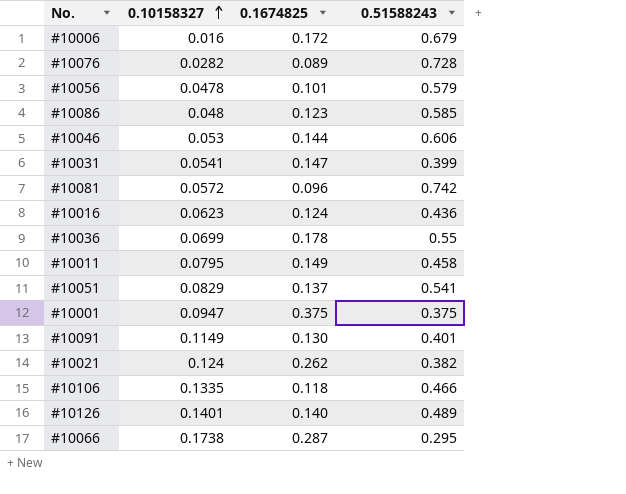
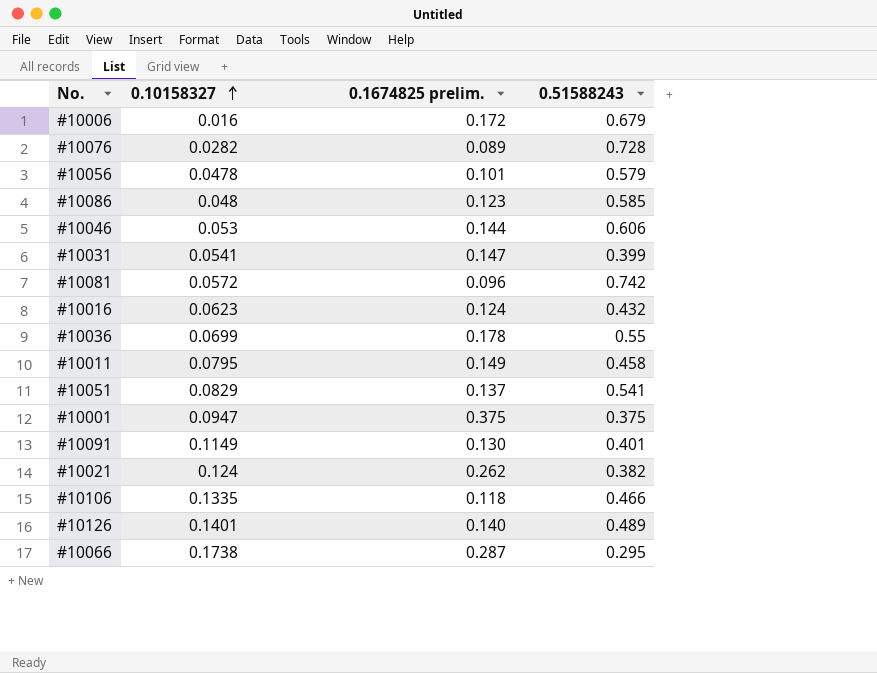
column name: 0.1674825 -> 0.1674825 prelim.
#10016 | 0.51588243: 0.436 -> 0.432

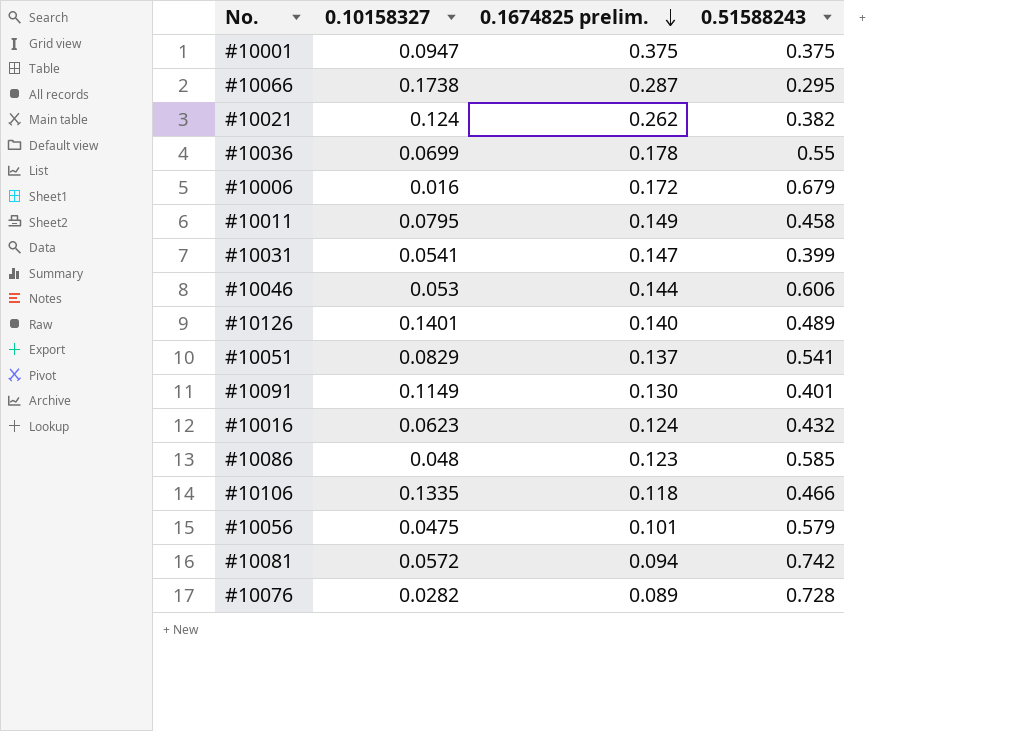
row order: 0.10158327 ascending -> 0.1674825 prelim. descending
#10056 | 0.10158327: 0.0478 -> 0.0475
#10081 | 0.1674825 prelim.: 0.096 -> 0.094

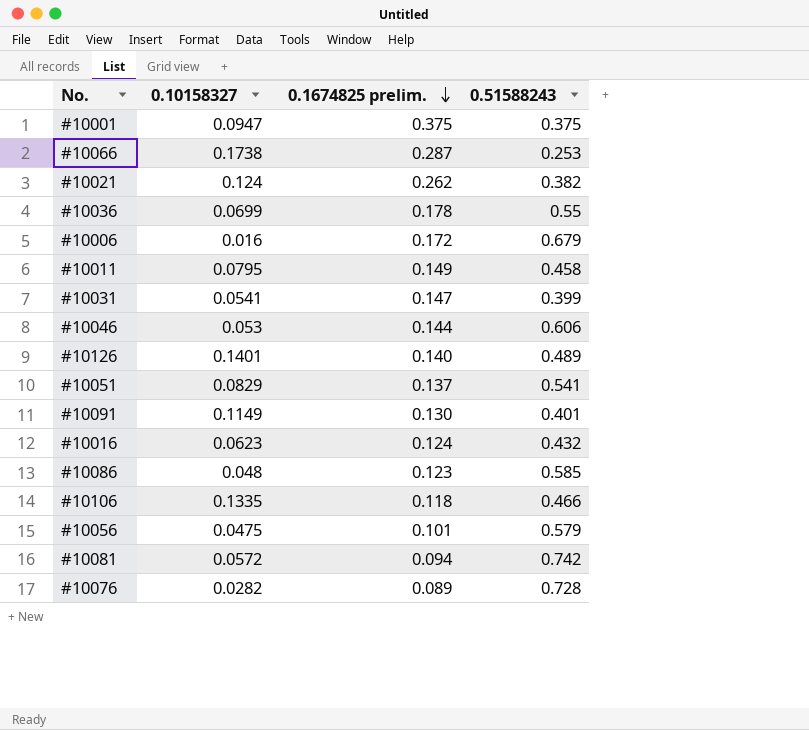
#10066 | 0.51588243: 0.295 -> 0.253

